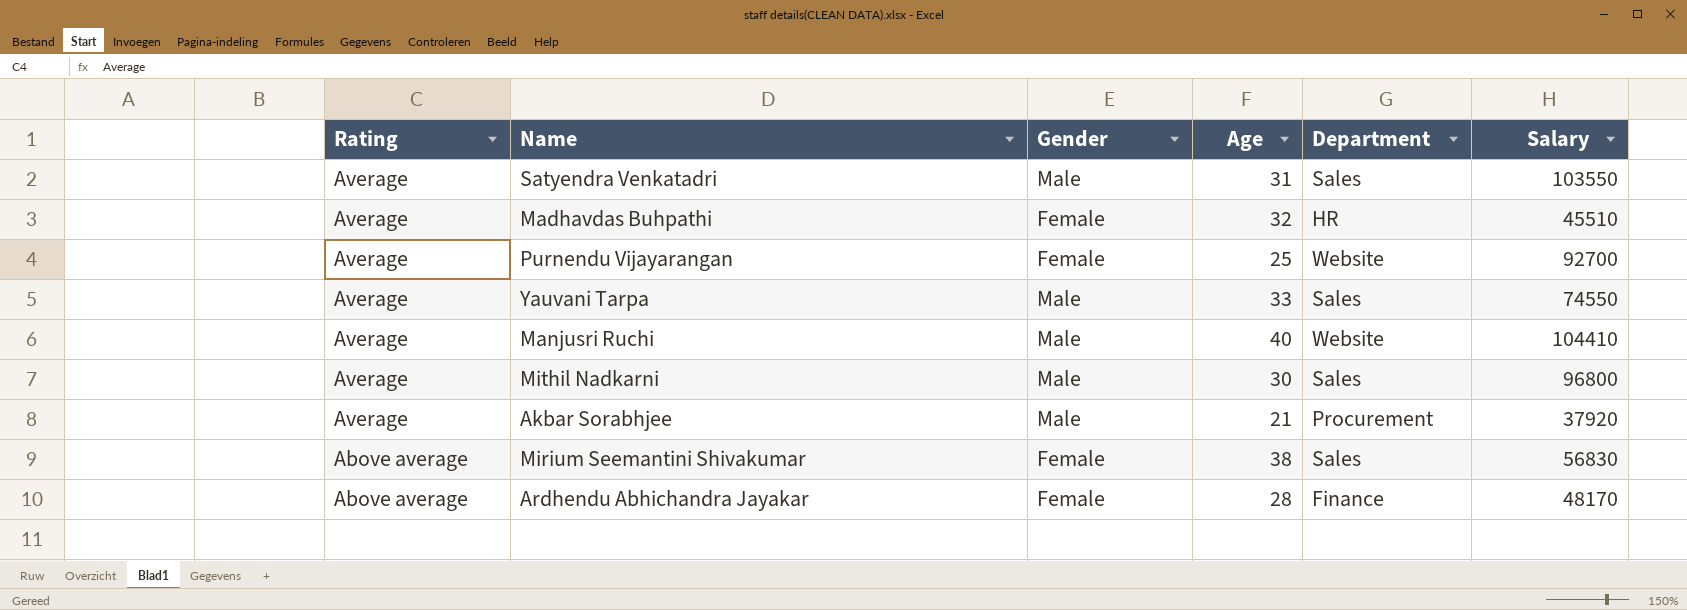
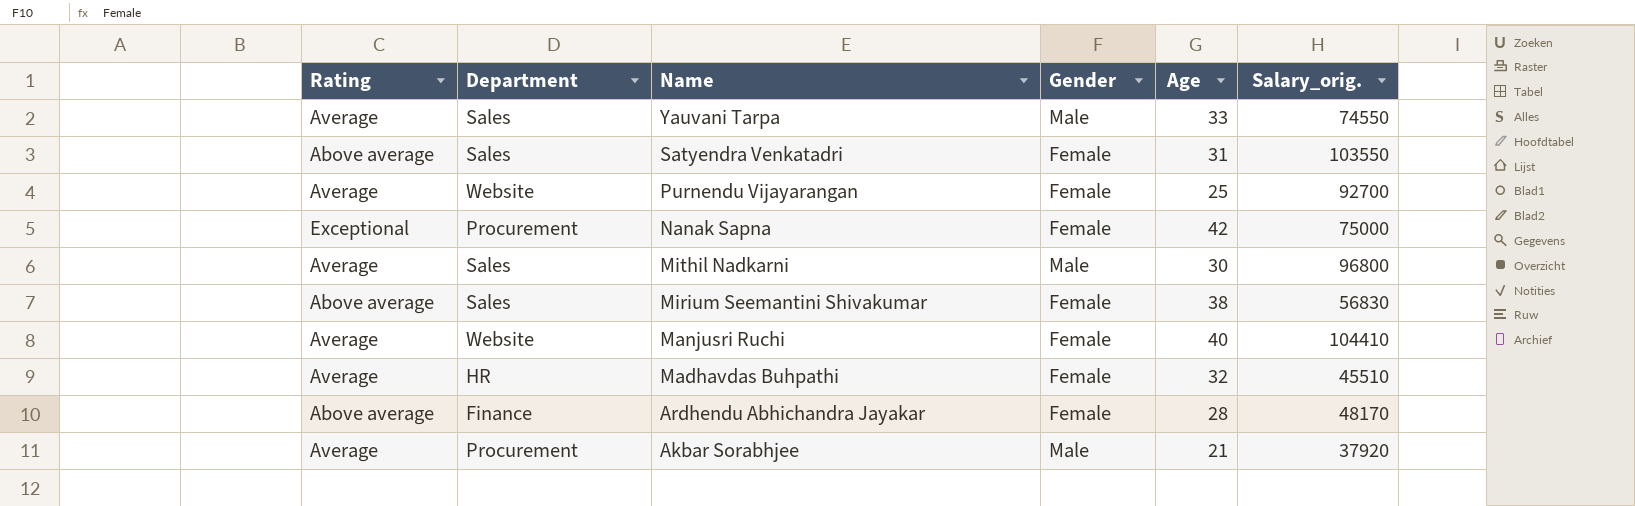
row order: Rating descending -> Name descending
column Department | position: 5 -> 2
column name: Salary -> Salary_orig.
Satyendra Venkatadri | Rating: Average -> Above average
Satyendra Venkatadri | Gender: Male -> Female
row Nanak Sapna: none -> Exceptional | Procurement | Female | 42 | 75000
Manjusri Ruchi | Gender: Male -> Female

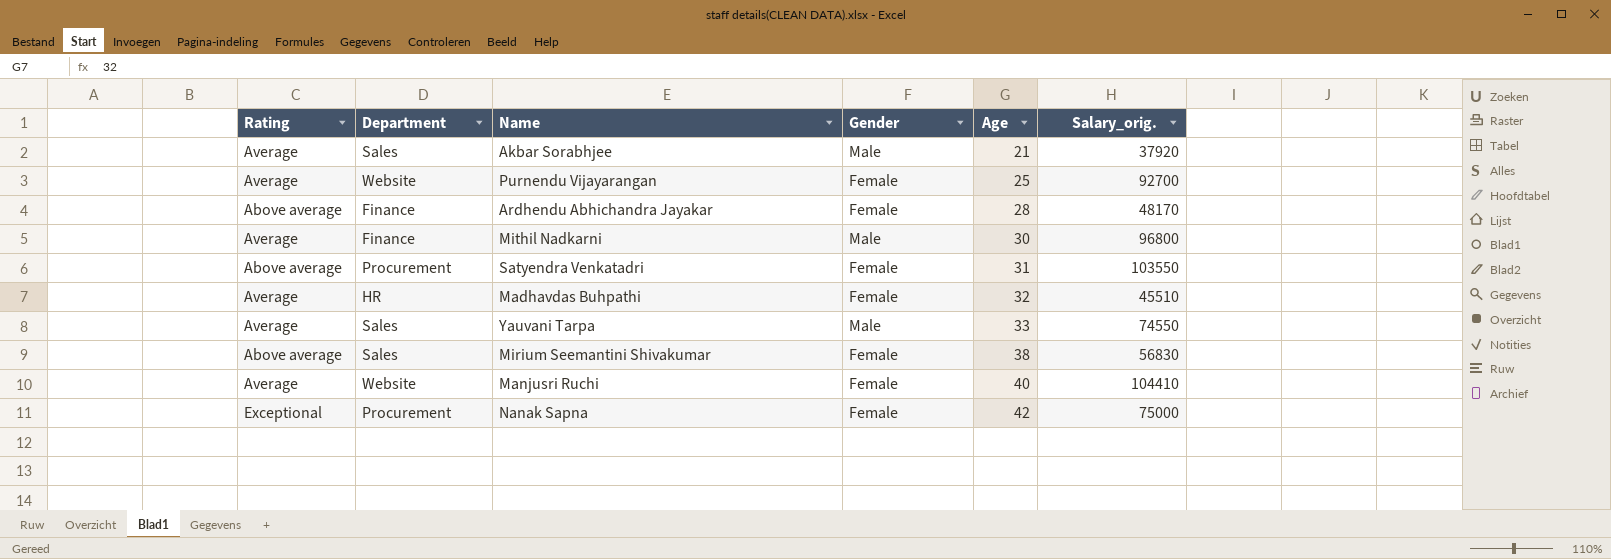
row order: Name descending -> Age ascending
Akbar Sorabhjee | Department: Procurement -> Sales
Mithil Nadkarni | Department: Sales -> Finance
Satyendra Venkatadri | Department: Sales -> Procurement

